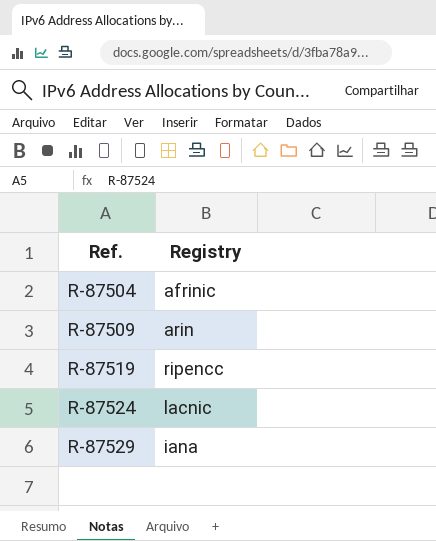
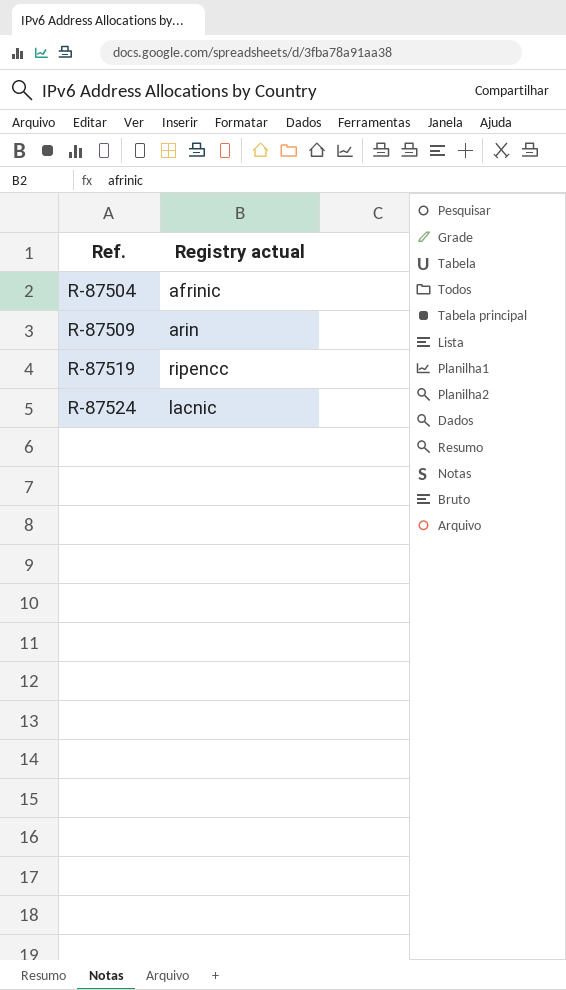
column name: Registry -> Registry actual
row R-87529: iana -> none

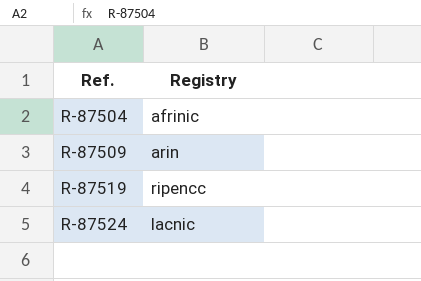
column name: Registry actual -> Registry

